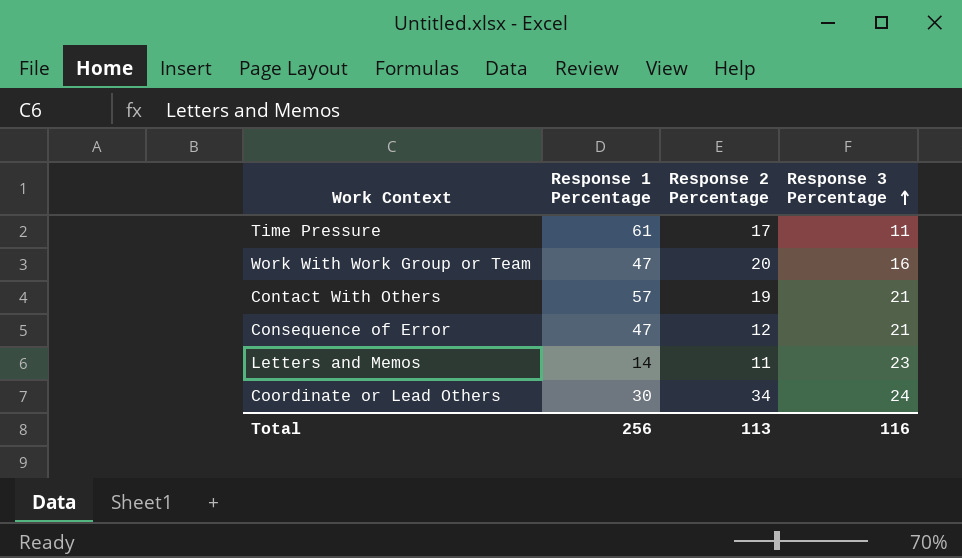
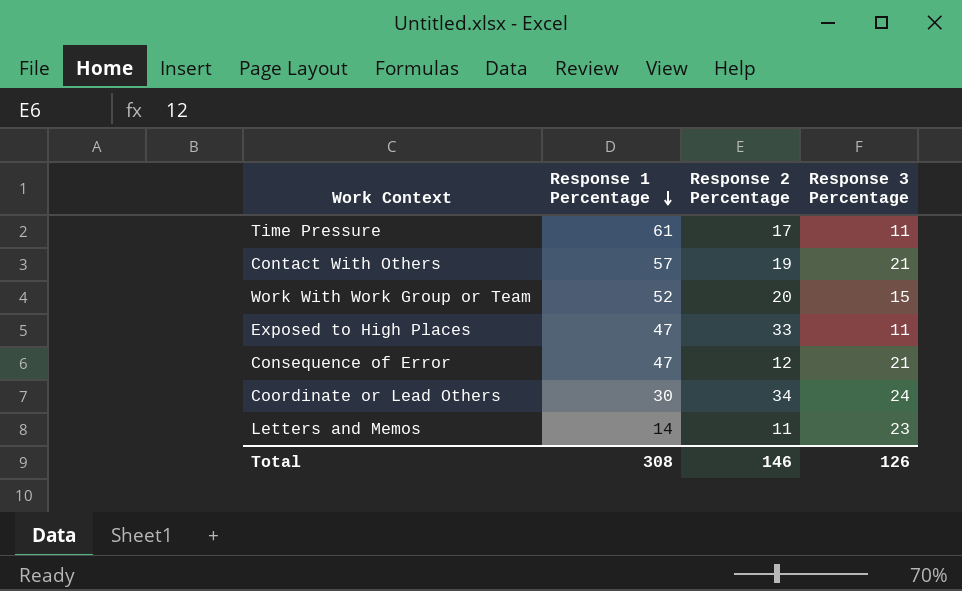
row order: Response 3 Percentage ascending -> Response 1 Percentage descending
Work With Work Group or Team | Response 1 Percentage: 47 -> 52
Work With Work Group or Team | Response 3 Percentage: 16 -> 15
row Exposed to High Places: none -> 47 | 33 | 11
Total | Response 1 Percentage: 256 -> 308
Total | Response 2 Percentage: 113 -> 146
Total | Response 3 Percentage: 116 -> 126

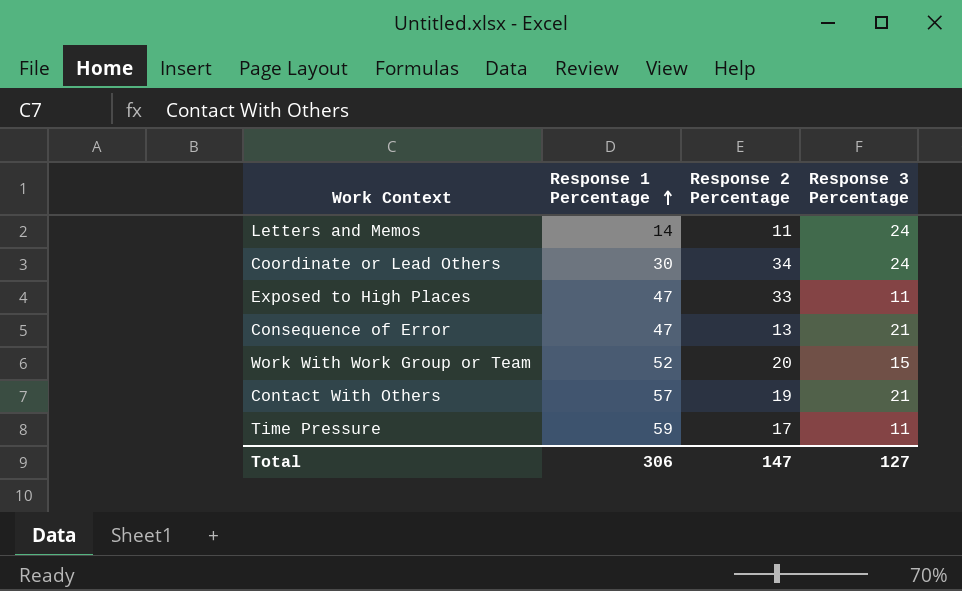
row order: Response 1 Percentage descending -> Response 1 Percentage ascending
Letters and Memos | Response 3 Percentage: 23 -> 24
Consequence of Error | Response 2 Percentage: 12 -> 13
Time Pressure | Response 1 Percentage: 61 -> 59
Total | Response 1 Percentage: 308 -> 306
Total | Response 2 Percentage: 146 -> 147
Total | Response 3 Percentage: 126 -> 127

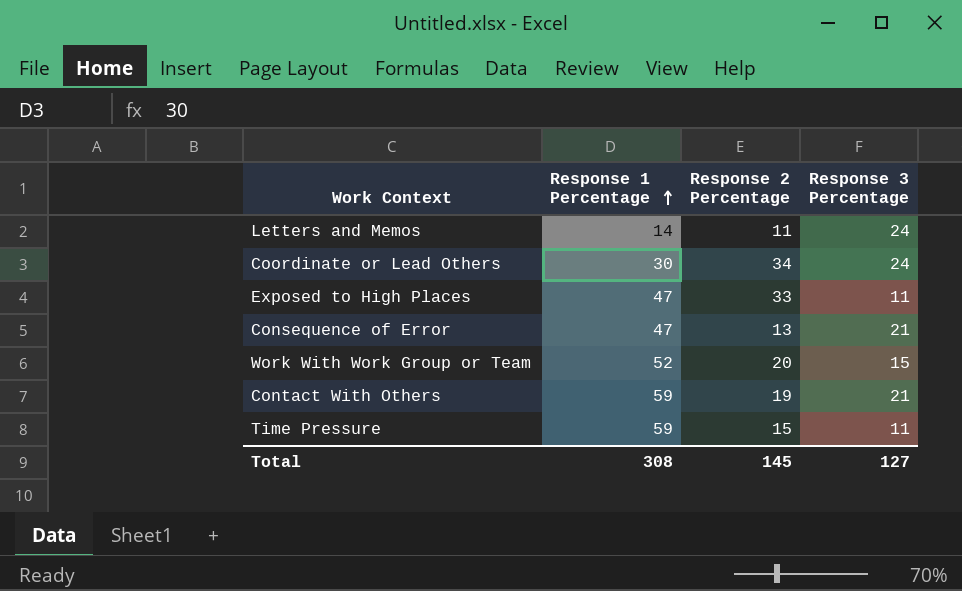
Contact With Others | Response 1 Percentage: 57 -> 59
Time Pressure | Response 2 Percentage: 17 -> 15
Total | Response 1 Percentage: 306 -> 308
Total | Response 2 Percentage: 147 -> 145

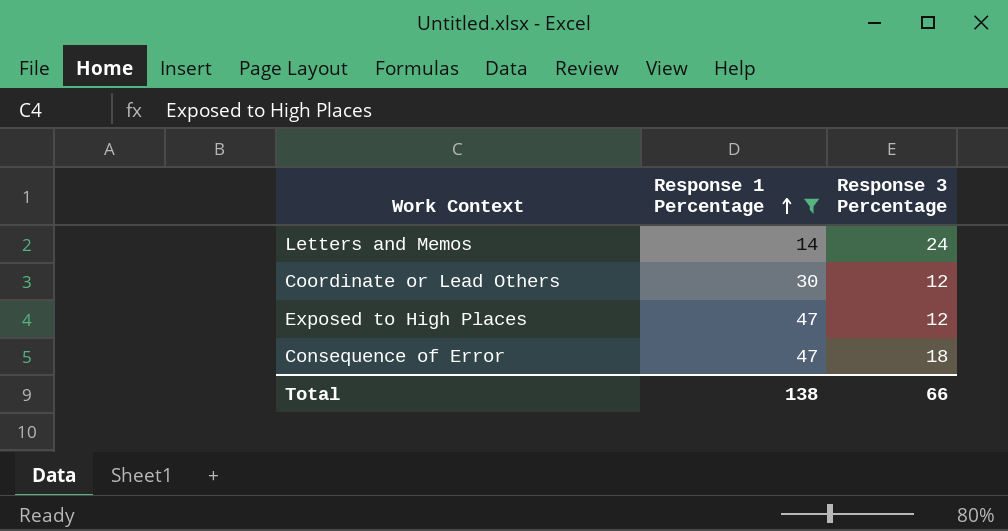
filter: none -> Response 1 Percentage <= 47
column Response 2 Percentage | position: 3 -> none
Coordinate or Lead Others | Response 3 Percentage: 24 -> 12
Exposed to High Places | Response 3 Percentage: 11 -> 12
Consequence of Error | Response 3 Percentage: 21 -> 18
Total | Response 1 Percentage: 308 -> 138
Total | Response 3 Percentage: 127 -> 66

